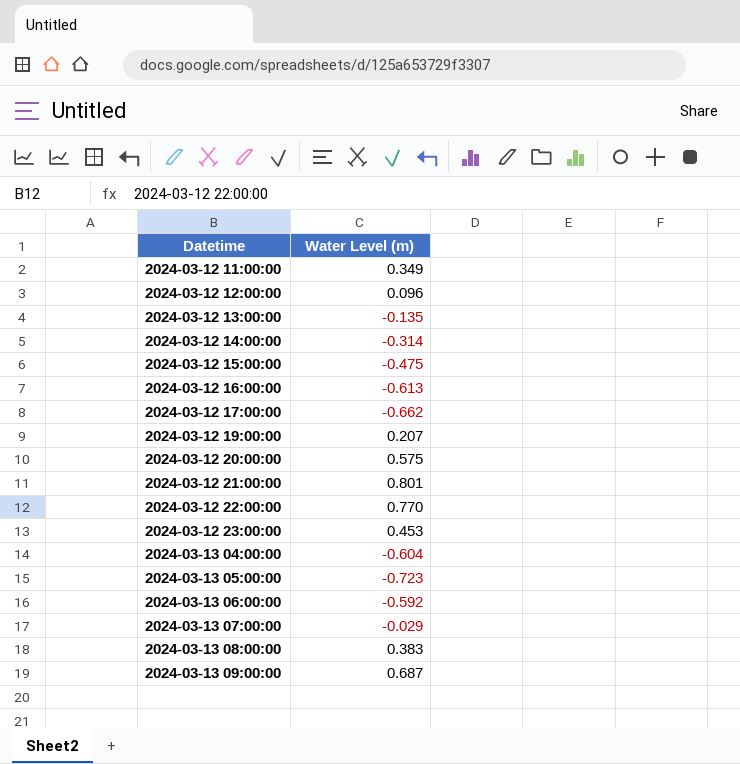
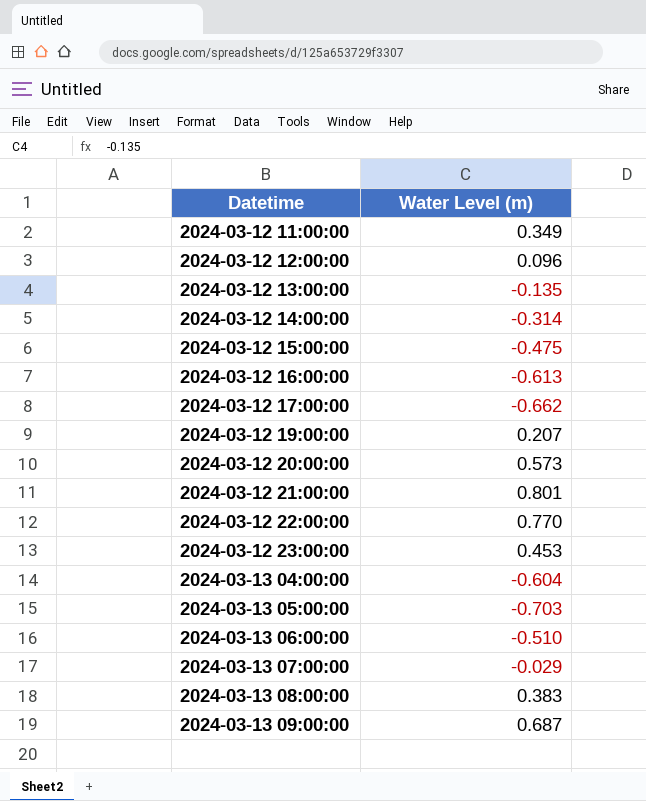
2024-03-12 20:00:00 | Water Level (m): 0.575 -> 0.573
2024-03-13 05:00:00 | Water Level (m): -0.723 -> -0.703
2024-03-13 06:00:00 | Water Level (m): -0.592 -> -0.510

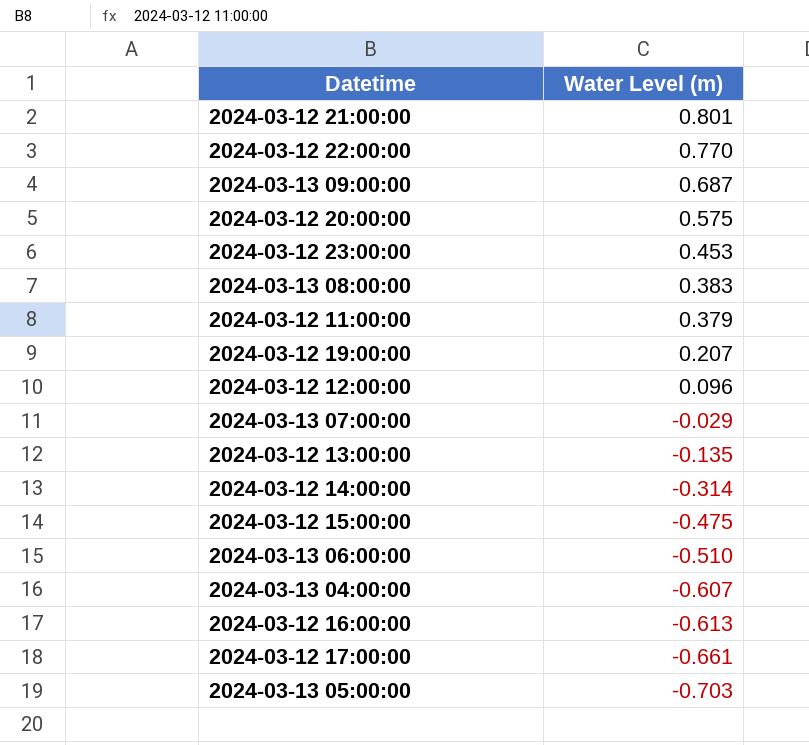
row order: Datetime ascending -> Water Level (m) descending
2024-03-12 20:00:00 | Water Level (m): 0.573 -> 0.575
2024-03-12 11:00:00 | Water Level (m): 0.349 -> 0.379
2024-03-13 04:00:00 | Water Level (m): -0.604 -> -0.607
2024-03-12 17:00:00 | Water Level (m): -0.662 -> -0.661

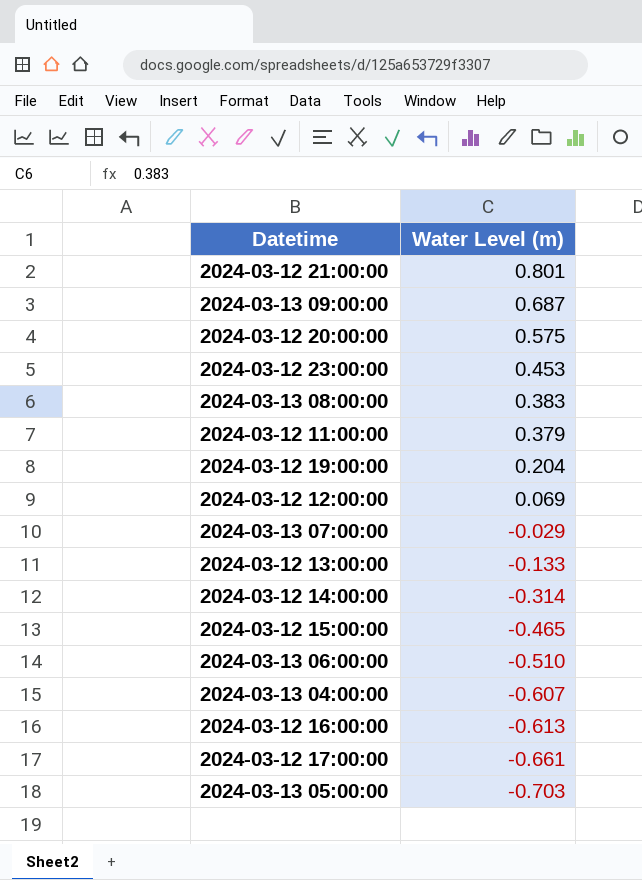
row 2024-03-12 22:00:00: 0.770 -> none
2024-03-12 19:00:00 | Water Level (m): 0.207 -> 0.204
2024-03-12 12:00:00 | Water Level (m): 0.096 -> 0.069
2024-03-12 13:00:00 | Water Level (m): -0.135 -> -0.133
2024-03-12 15:00:00 | Water Level (m): -0.475 -> -0.465

